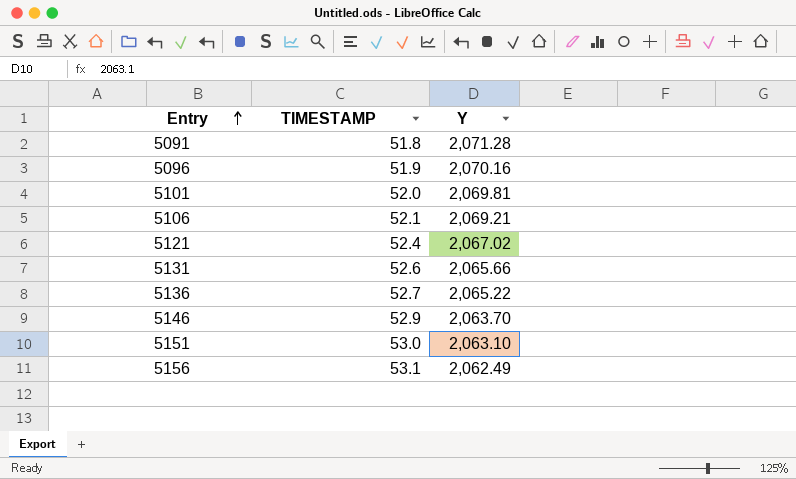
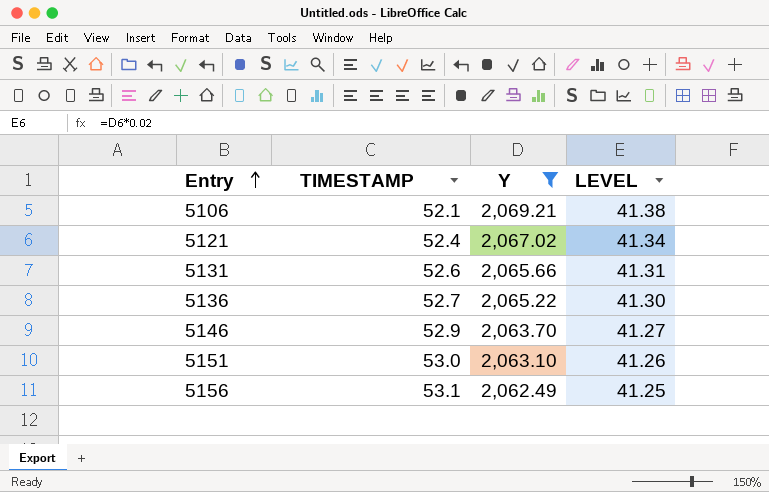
filter: none -> Y <= 2,069.21
column LEVEL | formula: none -> [Y] * 0.02

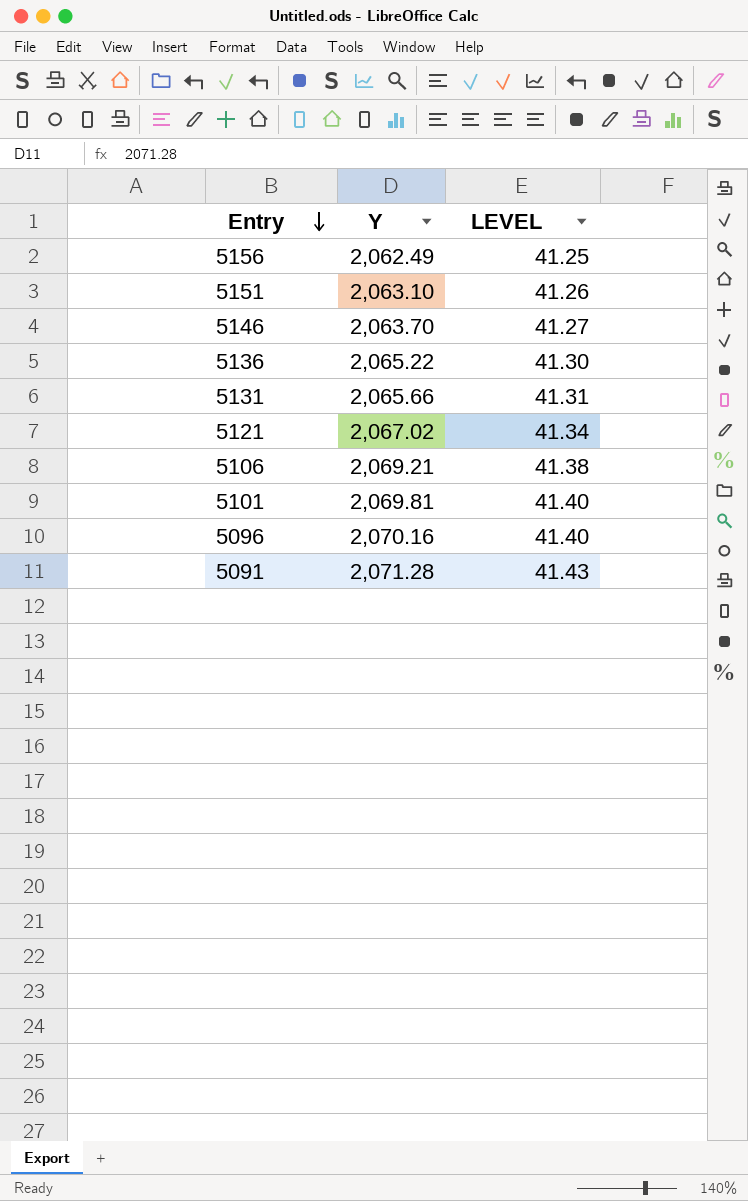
filter: Y <= 2,069.21 -> none
row order: Entry ascending -> Entry descending
column TIMESTAMP | position: 2 -> none

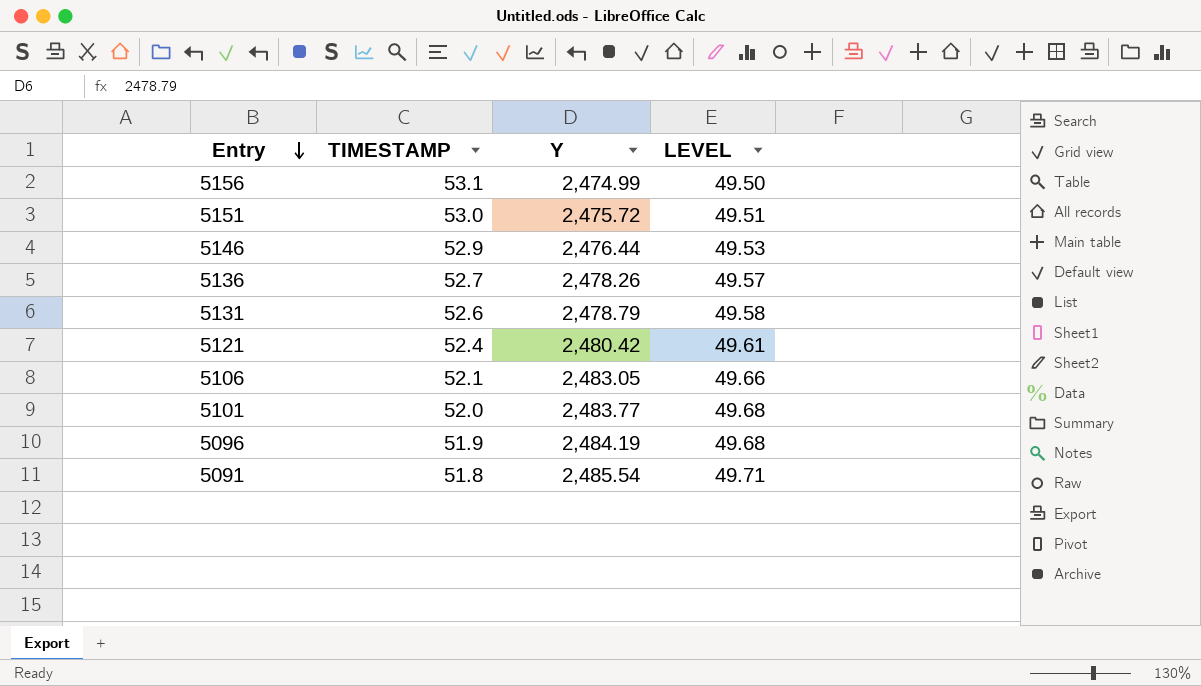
column TIMESTAMP | position: none -> 2
5156 | Y: 2,062.49 -> 2,474.99
5156 | LEVEL: 41.25 -> 49.50
5151 | Y: 2,063.10 -> 2,475.72
5151 | LEVEL: 41.26 -> 49.51
5146 | Y: 2,063.70 -> 2,476.44
5146 | LEVEL: 41.27 -> 49.53
5136 | Y: 2,065.22 -> 2,478.26
5136 | LEVEL: 41.30 -> 49.57
5131 | Y: 2,065.66 -> 2,478.79
5131 | LEVEL: 41.31 -> 49.58
5121 | Y: 2,067.02 -> 2,480.42
5121 | LEVEL: 41.34 -> 49.61
5106 | Y: 2,069.21 -> 2,483.05
5106 | LEVEL: 41.38 -> 49.66
5101 | Y: 2,069.81 -> 2,483.77
5101 | LEVEL: 41.40 -> 49.68
5096 | Y: 2,070.16 -> 2,484.19
5096 | LEVEL: 41.40 -> 49.68
5091 | Y: 2,071.28 -> 2,485.54
5091 | LEVEL: 41.43 -> 49.71

